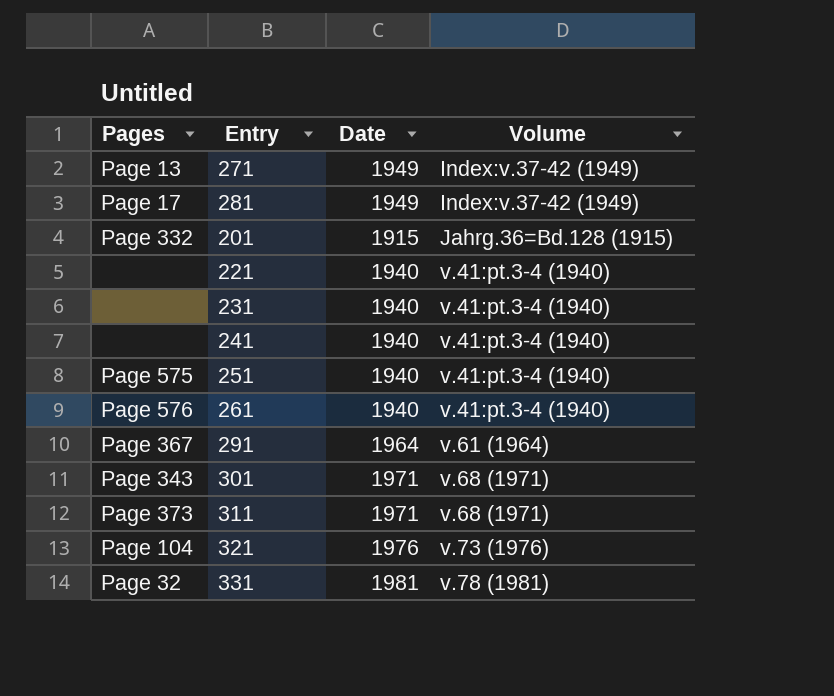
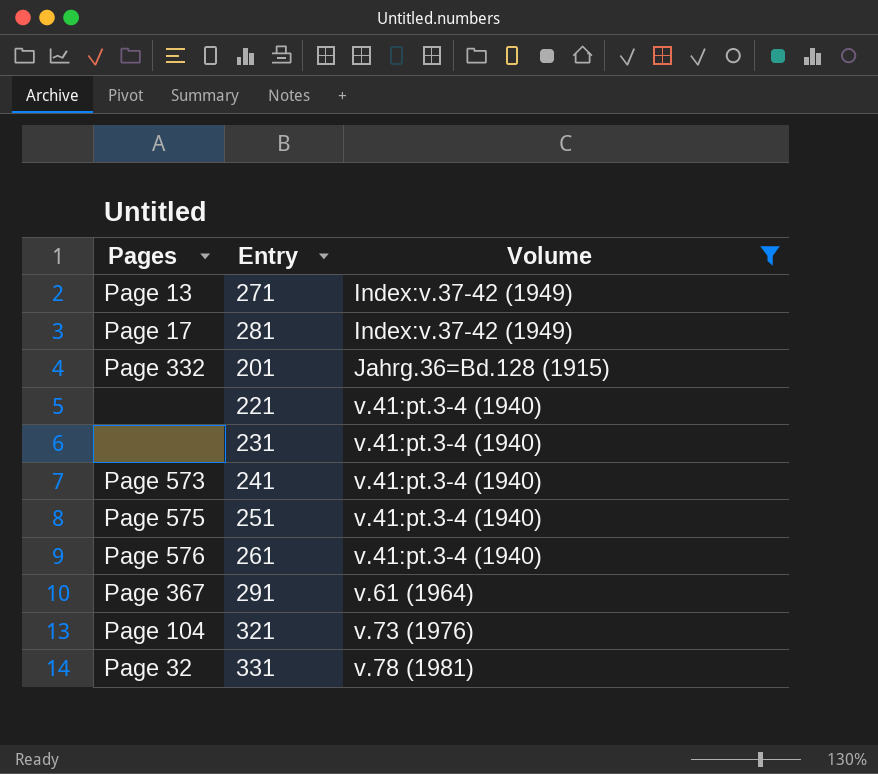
filter: none -> Volume != v.68 (1971)
column Date | position: 3 -> none
241 | Pages: none -> Page 573

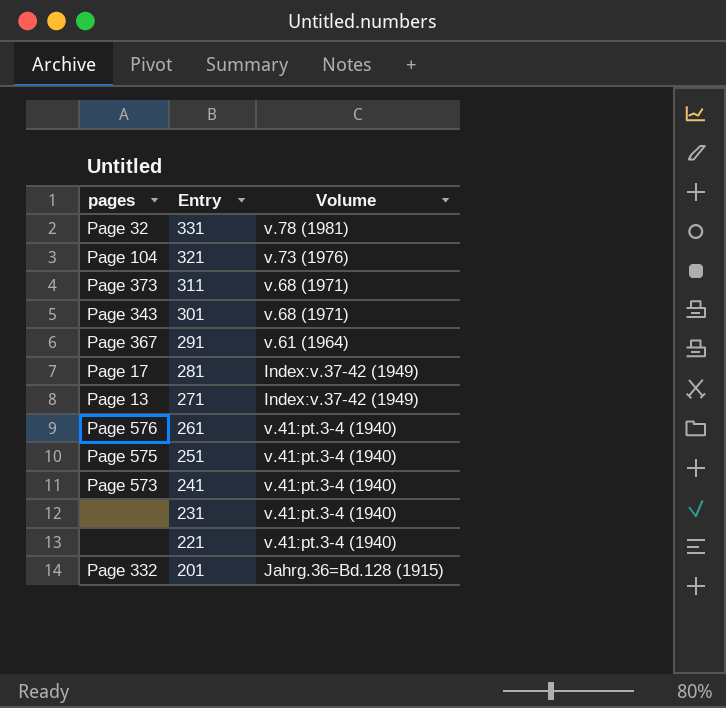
filter: Volume != v.68 (1971) -> none
row order: Volume ascending -> Entry descending
column name: Pages -> pages

